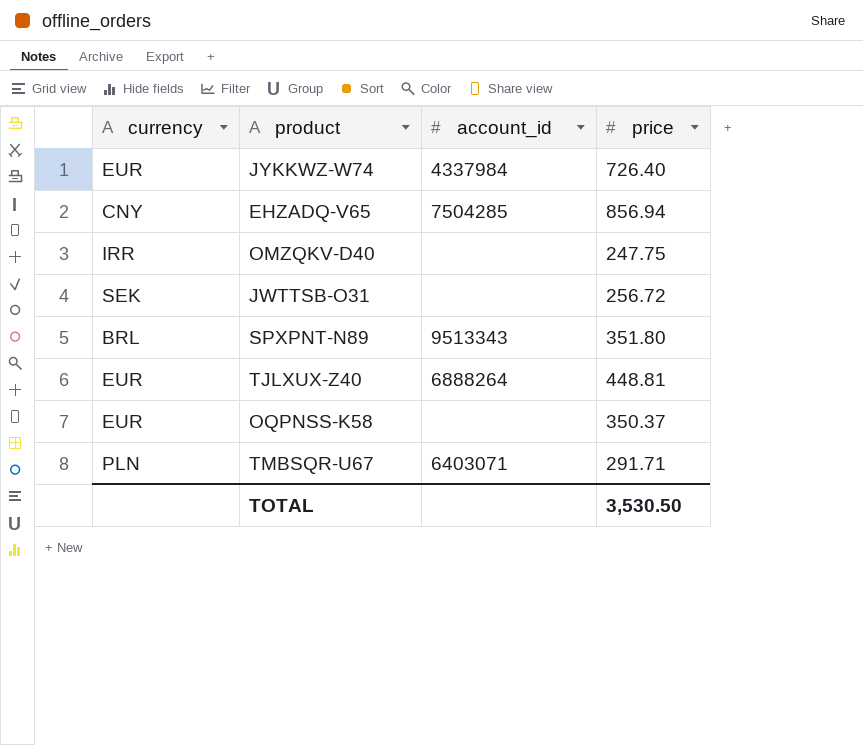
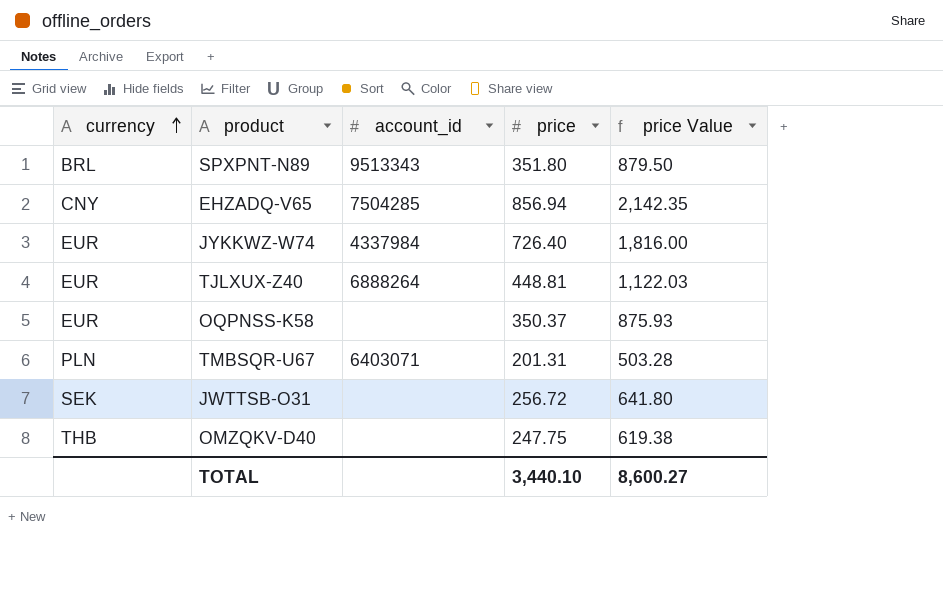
row order: none -> currency ascending
column price Value | formula: none -> [price] * 2.5
TMBSQR-U67 | price: 291.71 -> 201.31
OMZQKV-D40 | currency: IRR -> THB
TOTAL | price: 3,530.50 -> 3,440.10

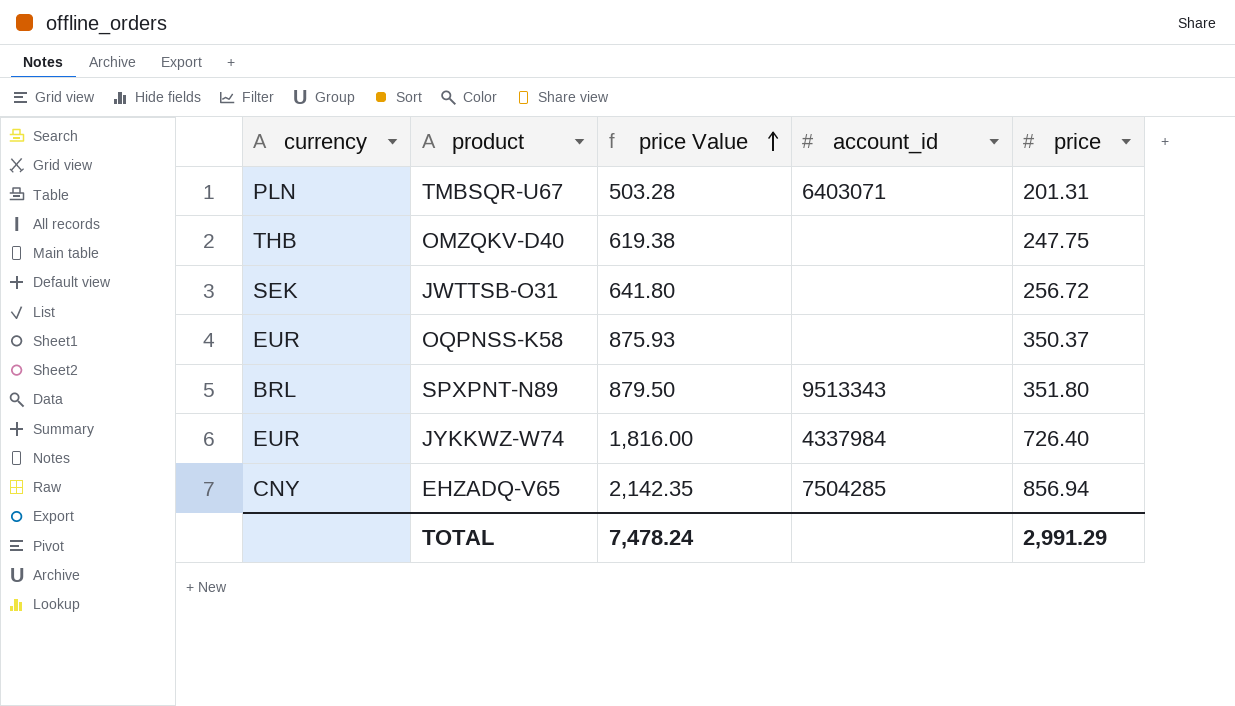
row order: currency ascending -> price Value ascending
column price Value | position: 5 -> 3
row TJLXUX-Z40: EUR | 6888264 | 448.81 | 1,122.03 -> none
TOTAL | price Value: 8,600.27 -> 7,478.24
TOTAL | price: 3,440.10 -> 2,991.29

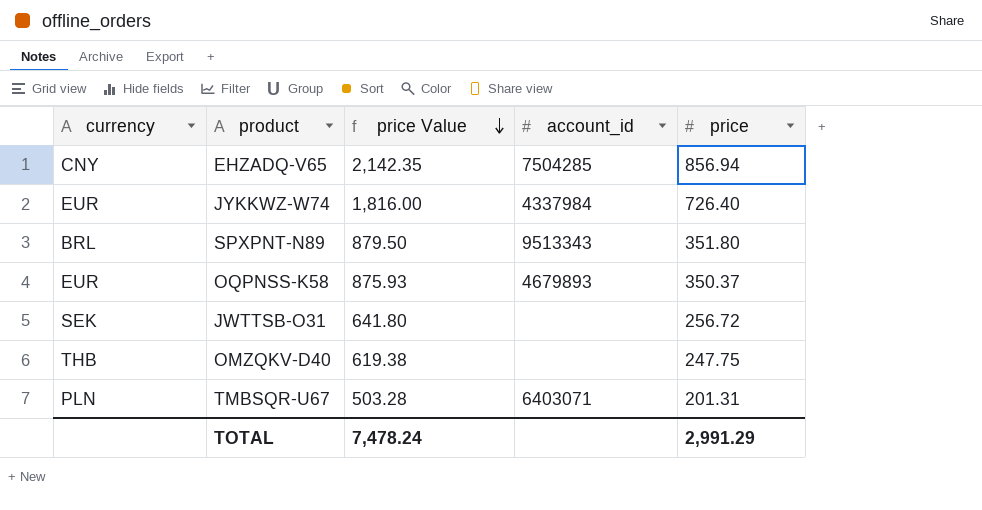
row order: price Value ascending -> price Value descending
OQPNSS-K58 | account_id: none -> 4679893

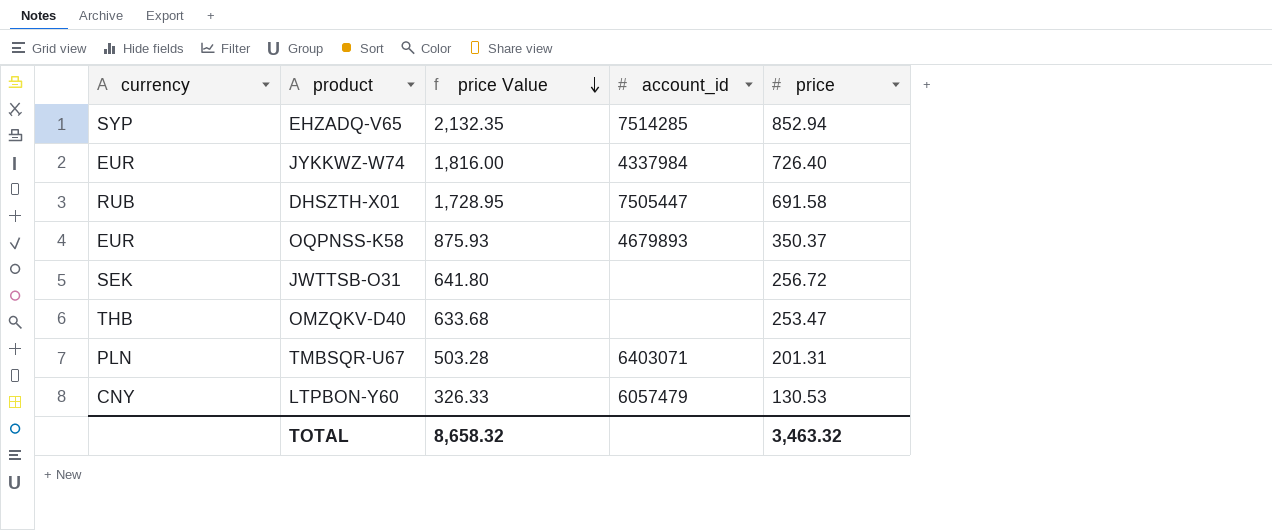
row SPXPNT-N89: BRL | 879.50 | 9513343 | 351.80 -> none
EHZADQ-V65 | currency: CNY -> SYP
EHZADQ-V65 | price Value: 2,142.35 -> 2,132.35
EHZADQ-V65 | account_id: 7504285 -> 7514285
EHZADQ-V65 | price: 856.94 -> 852.94
row DHSZTH-X01: none -> RUB | 1,728.95 | 7505447 | 691.58
OMZQKV-D40 | price Value: 619.38 -> 633.68
OMZQKV-D40 | price: 247.75 -> 253.47
row LTPBON-Y60: none -> CNY | 326.33 | 6057479 | 130.53
TOTAL | price Value: 7,478.24 -> 8,658.32
TOTAL | price: 2,991.29 -> 3,463.32

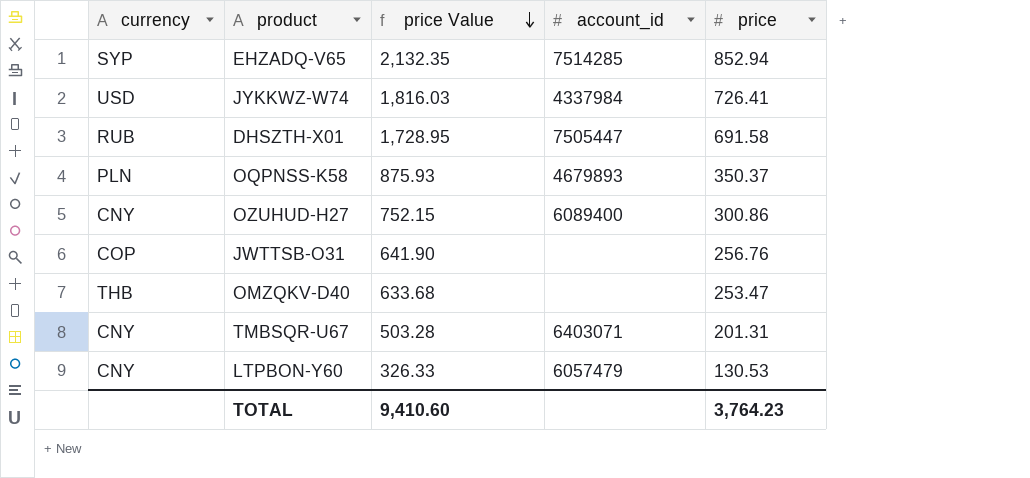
JYKKWZ-W74 | currency: EUR -> USD
JYKKWZ-W74 | price Value: 1,816.00 -> 1,816.03
JYKKWZ-W74 | price: 726.40 -> 726.41
OQPNSS-K58 | currency: EUR -> PLN
row OZUHUD-H27: none -> CNY | 752.15 | 6089400 | 300.86
JWTTSB-O31 | currency: SEK -> COP
JWTTSB-O31 | price Value: 641.80 -> 641.90
JWTTSB-O31 | price: 256.72 -> 256.76
TMBSQR-U67 | currency: PLN -> CNY
TOTAL | price Value: 8,658.32 -> 9,410.60
TOTAL | price: 3,463.32 -> 3,764.23

